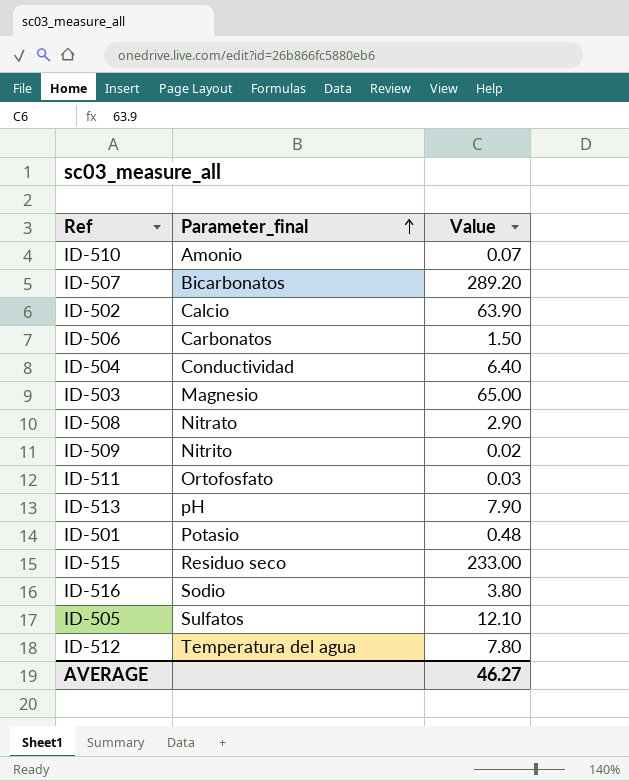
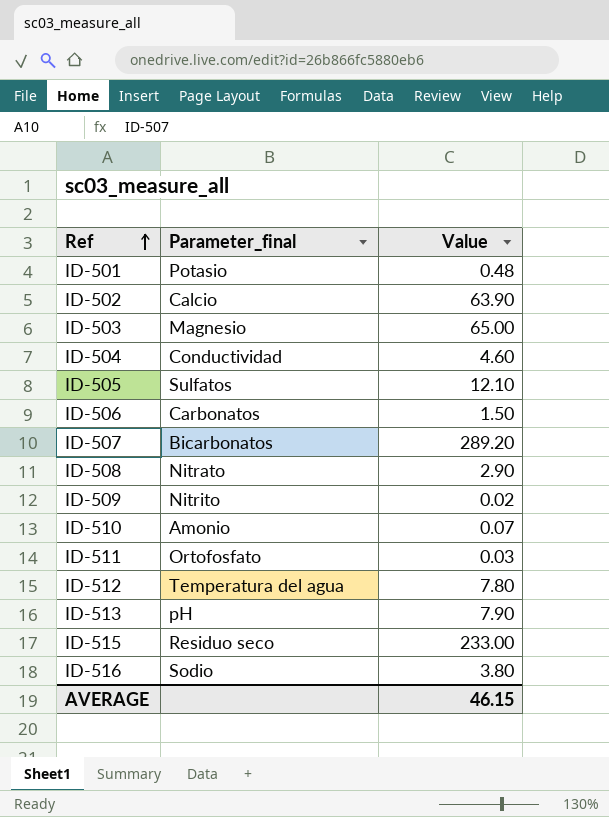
row order: Parameter_final ascending -> Ref ascending
ID-504 | Value: 6.40 -> 4.60
AVERAGE | Value: 46.27 -> 46.15

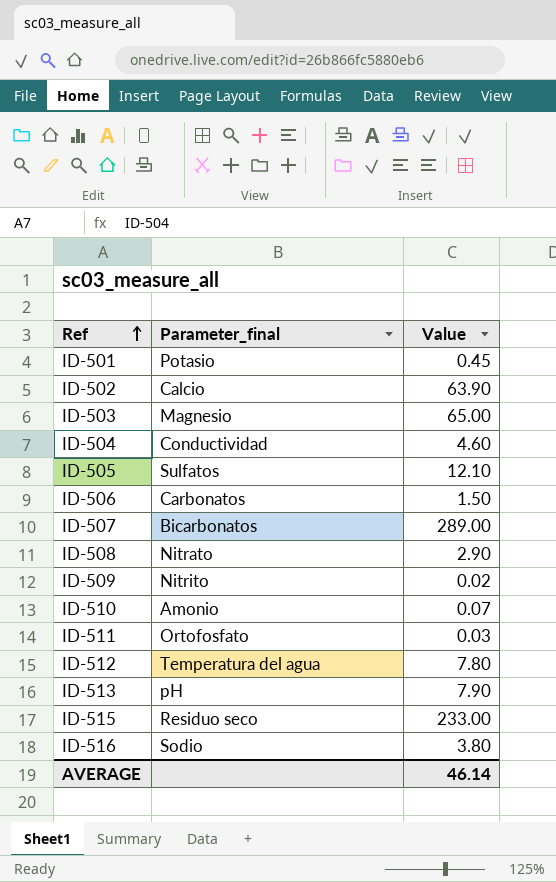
ID-501 | Value: 0.48 -> 0.45
ID-507 | Value: 289.20 -> 289.00
AVERAGE | Value: 46.15 -> 46.14

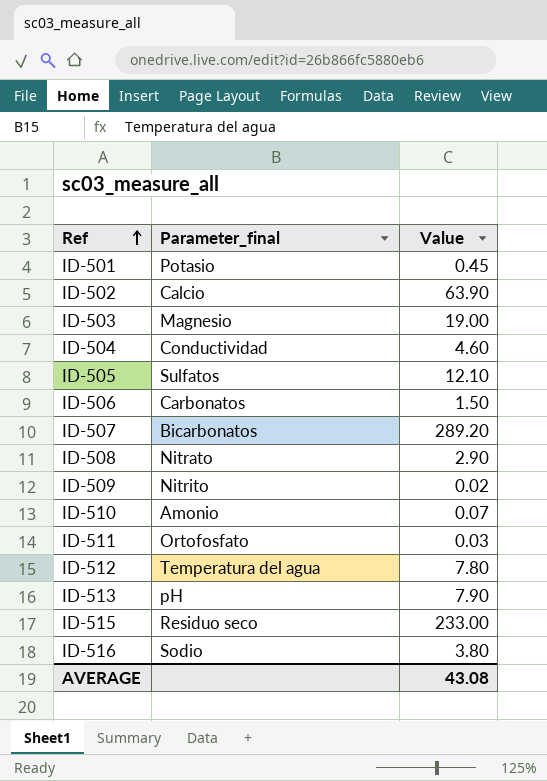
ID-503 | Value: 65.00 -> 19.00
ID-507 | Value: 289.00 -> 289.20
AVERAGE | Value: 46.14 -> 43.08

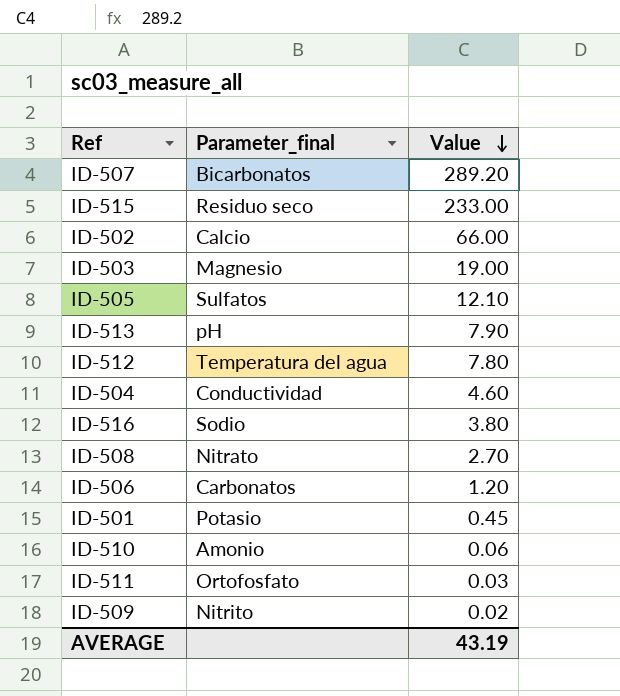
row order: Ref ascending -> Value descending
ID-502 | Value: 63.90 -> 66.00
ID-508 | Value: 2.90 -> 2.70
ID-506 | Value: 1.50 -> 1.20
ID-510 | Value: 0.07 -> 0.06
AVERAGE | Value: 43.08 -> 43.19

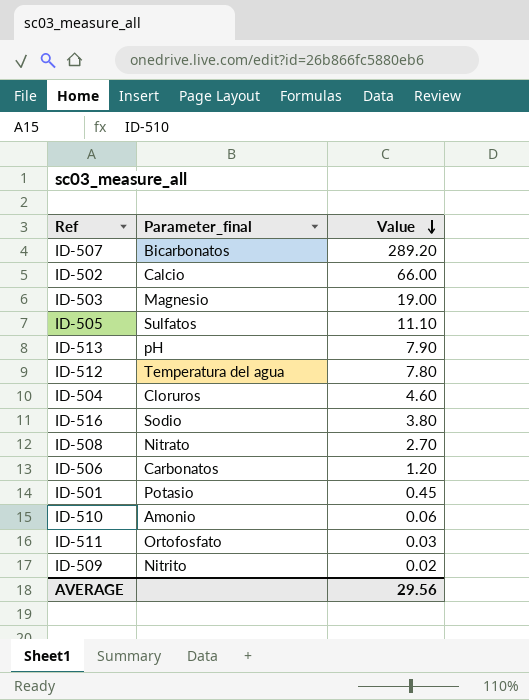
row ID-515: Residuo seco | 233.00 -> none
ID-505 | Value: 12.10 -> 11.10
ID-504 | Parameter_final: Conductividad -> Cloruros
AVERAGE | Value: 43.19 -> 29.56

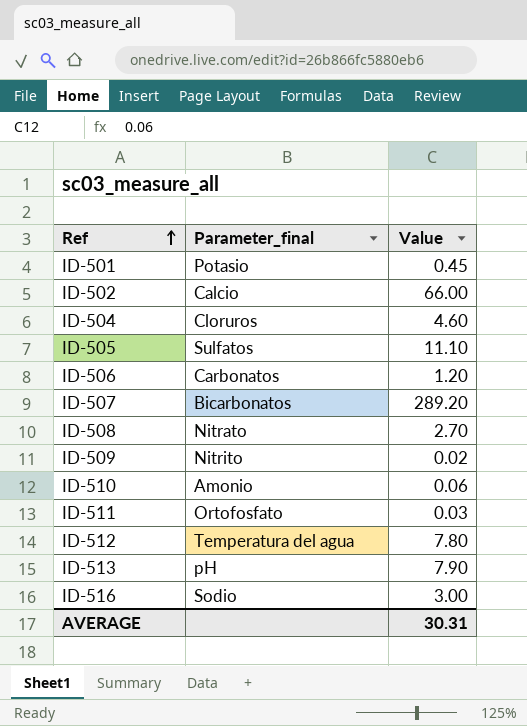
row order: Value descending -> Ref ascending
row ID-503: Magnesio | 19.00 -> none
ID-516 | Value: 3.80 -> 3.00
AVERAGE | Value: 29.56 -> 30.31

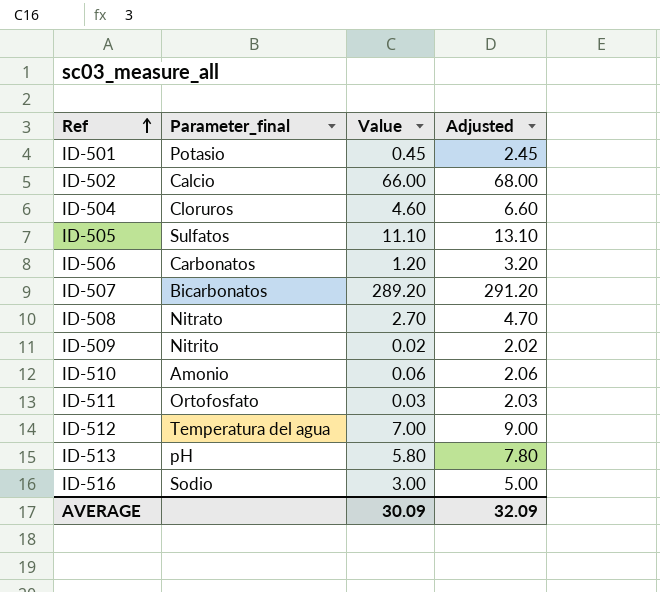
column Adjusted | formula: none -> [Value] + 2
ID-512 | Value: 7.80 -> 7.00
ID-513 | Value: 7.90 -> 5.80
AVERAGE | Value: 30.31 -> 30.09

